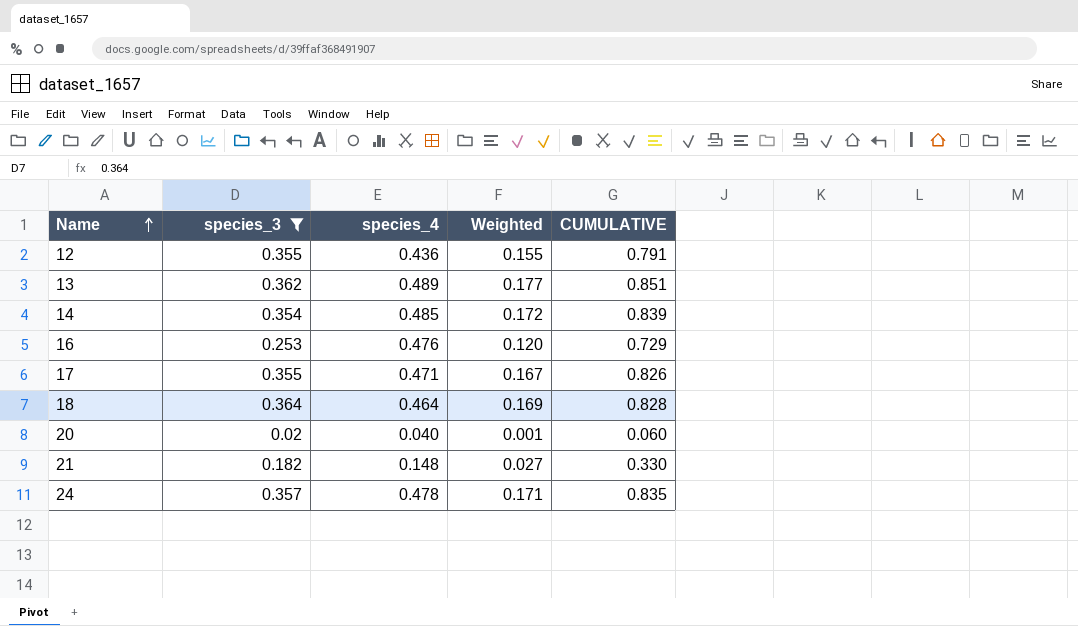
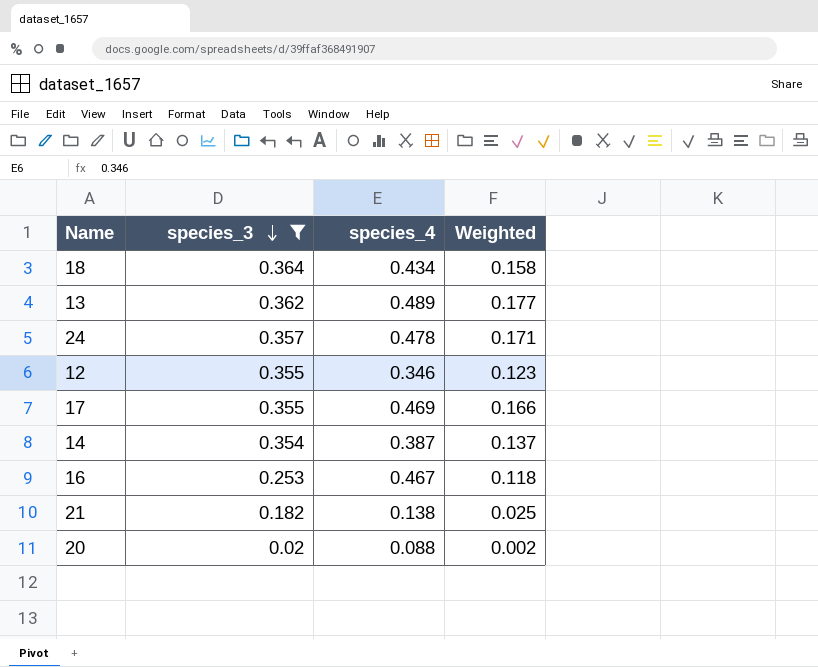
row order: Name ascending -> species_3 descending
column CUMULATIVE | formula: [species_3] + [species_4] -> none
18 | species_4: 0.464 -> 0.434
18 | Weighted: 0.169 -> 0.158
12 | species_4: 0.436 -> 0.346
12 | Weighted: 0.155 -> 0.123
17 | species_4: 0.471 -> 0.469
17 | Weighted: 0.167 -> 0.166
14 | species_4: 0.485 -> 0.387
14 | Weighted: 0.172 -> 0.137
16 | species_4: 0.476 -> 0.467
16 | Weighted: 0.120 -> 0.118
21 | species_4: 0.148 -> 0.138
21 | Weighted: 0.027 -> 0.025
20 | species_4: 0.040 -> 0.088
20 | Weighted: 0.001 -> 0.002

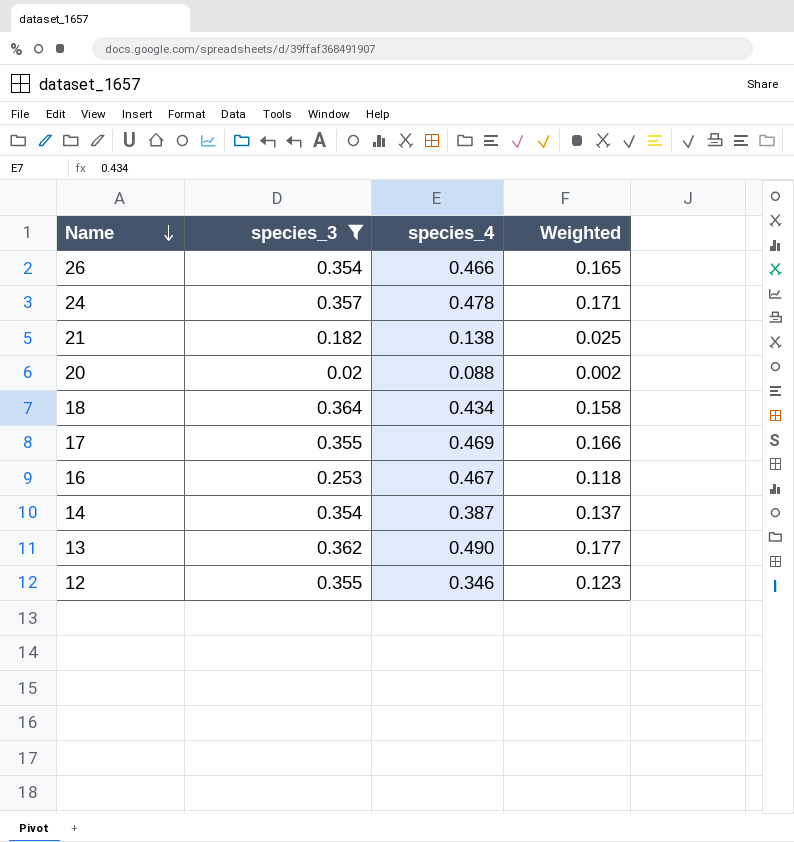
row order: species_3 descending -> Name descending
row 26: none -> 0.354 | 0.466 | 0.165
13 | species_4: 0.489 -> 0.490

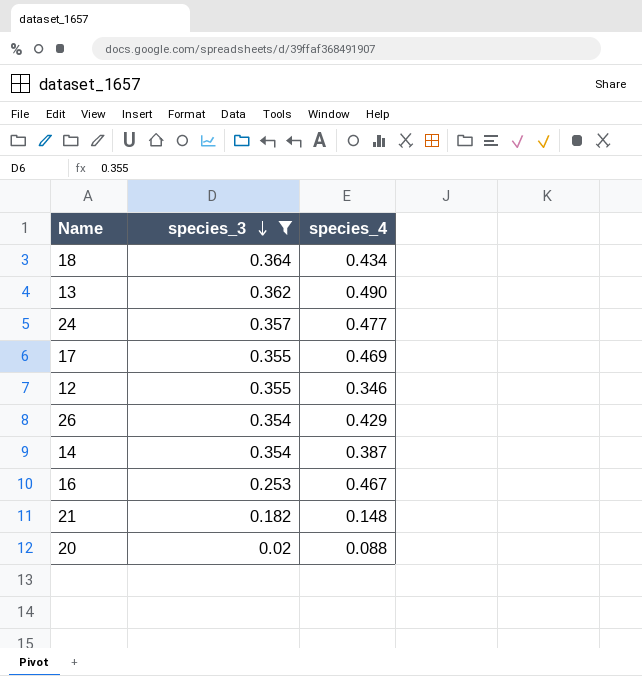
row order: Name descending -> species_3 descending
column Weighted | formula: [species_3] * [species_4] -> none
24 | species_4: 0.478 -> 0.477
26 | species_4: 0.466 -> 0.429
21 | species_4: 0.138 -> 0.148

